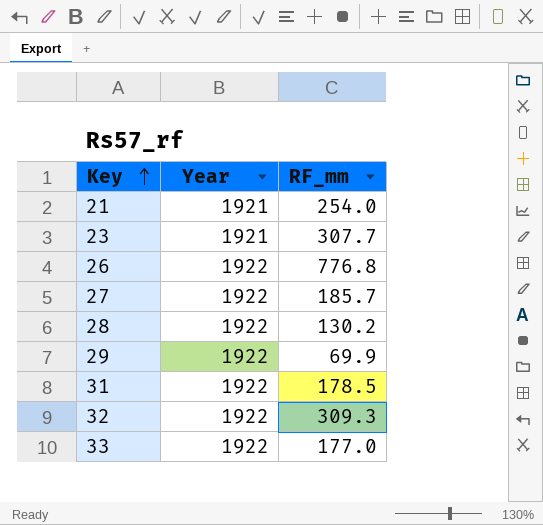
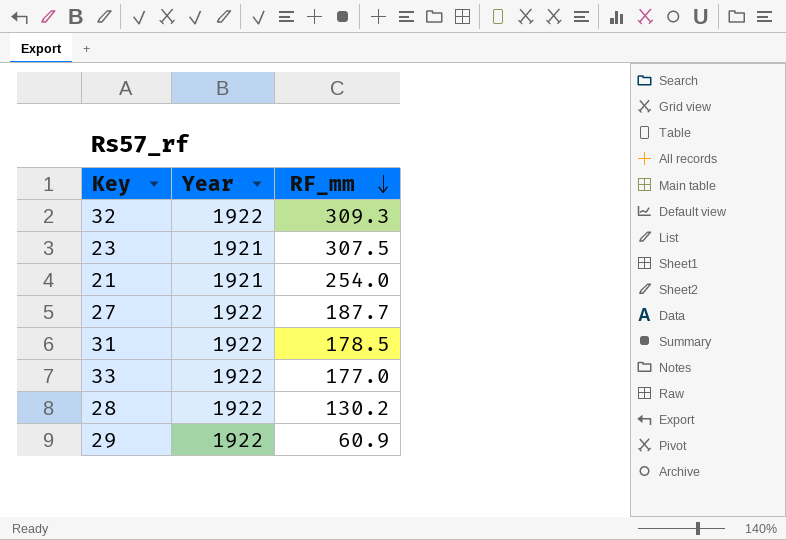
row order: Key ascending -> RF_mm descending
row 26: 1922 | 776.8 -> none
23 | RF_mm: 307.7 -> 307.5
27 | RF_mm: 185.7 -> 187.7
29 | RF_mm: 69.9 -> 60.9

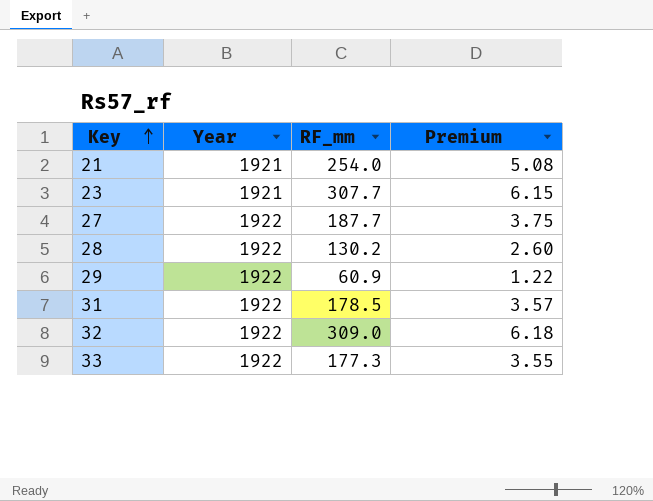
row order: RF_mm descending -> Key ascending
column Premium | formula: none -> [RF_mm] * 0.02
23 | RF_mm: 307.5 -> 307.7
32 | RF_mm: 309.3 -> 309.0
33 | RF_mm: 177.0 -> 177.3

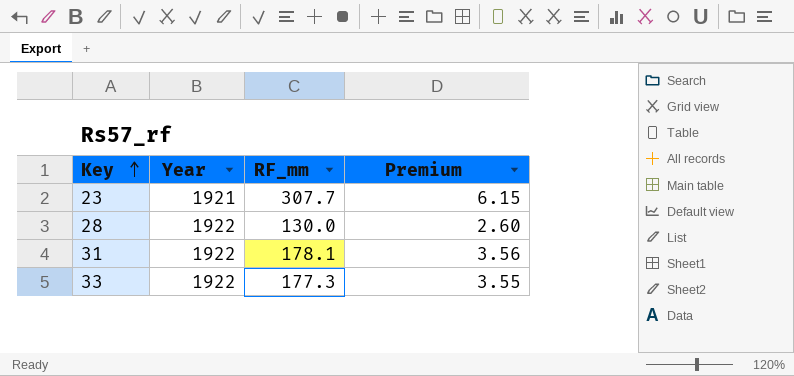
row 21: 1921 | 254.0 | 5.08 -> none
row 27: 1922 | 187.7 | 3.75 -> none
row 29: 1922 | 60.9 | 1.22 -> none
row 32: 1922 | 309.0 | 6.18 -> none
28 | RF_mm: 130.2 -> 130.0
31 | RF_mm: 178.5 -> 178.1
31 | Premium: 3.57 -> 3.56

